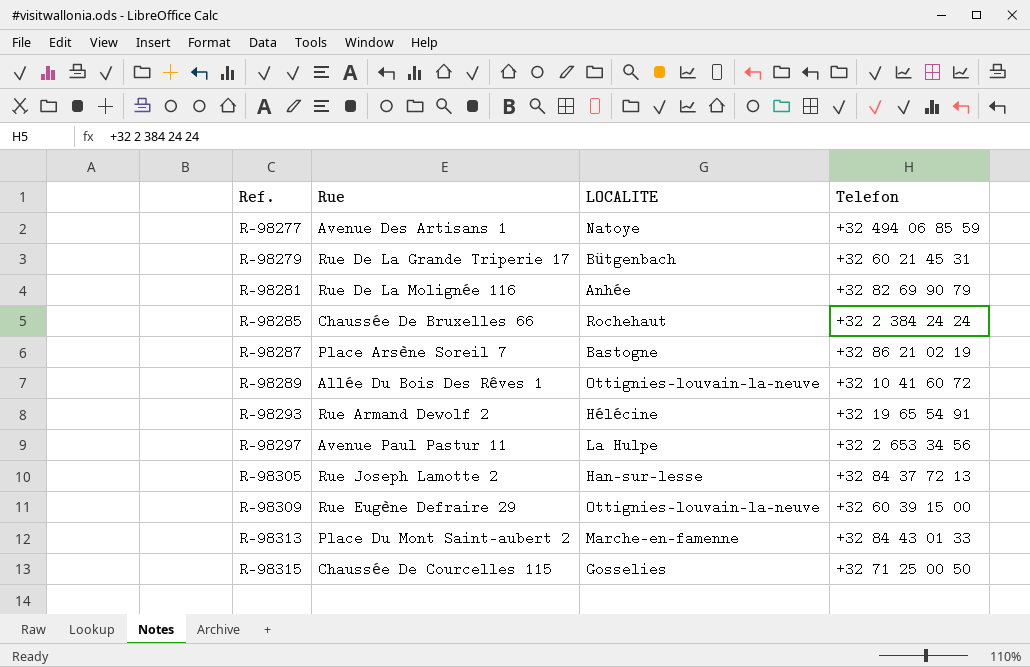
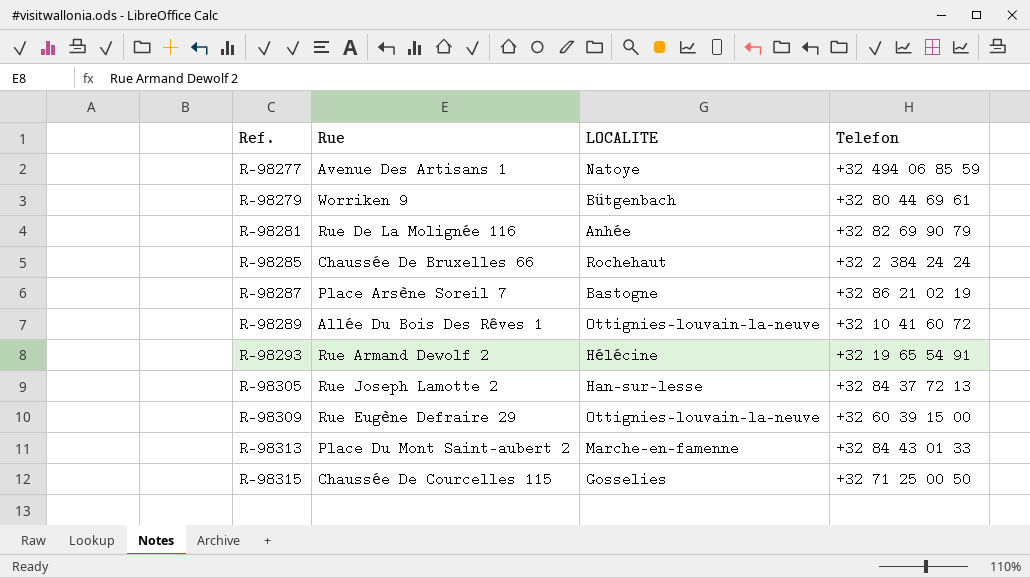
row R-98297: Avenue Paul Pastur 11 | La Hulpe | +32 2 653 34 56 -> none
R-98279 | Rue: Rue De La Grande Triperie 17 -> Worriken 9
R-98279 | Telefon: +32 60 21 45 31 -> +32 80 44 69 61

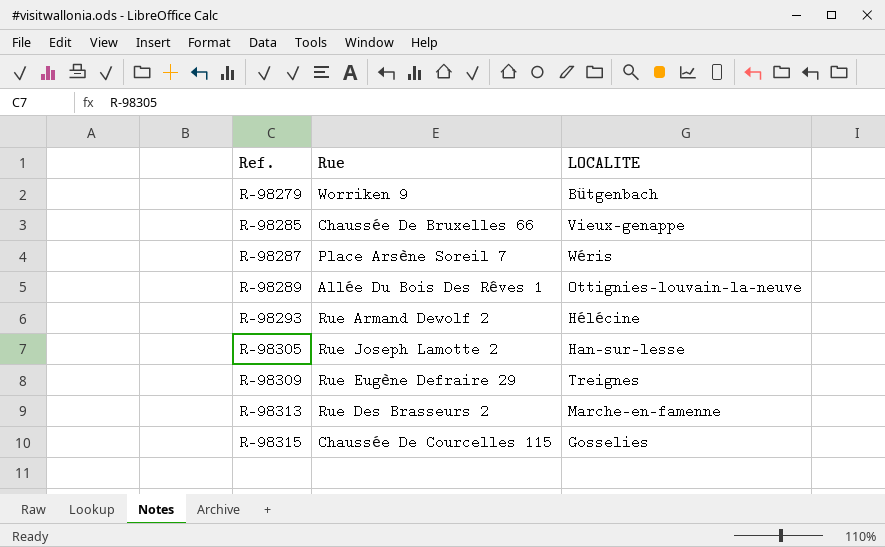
column Telefon | position: 4 -> none
row R-98277: Avenue Des Artisans 1 | Natoye | +32 494 06 85 59 -> none
row R-98281: Rue De La Molignée 116 | Anhée | +32 82 69 90 79 -> none
R-98285 | LOCALITE: Rochehaut -> Vieux-genappe
R-98287 | LOCALITE: Bastogne -> Wéris
R-98309 | LOCALITE: Ottignies-louvain-la-neuve -> Treignes
R-98313 | Rue: Place Du Mont Saint-aubert 2 -> Rue Des Brasseurs 2

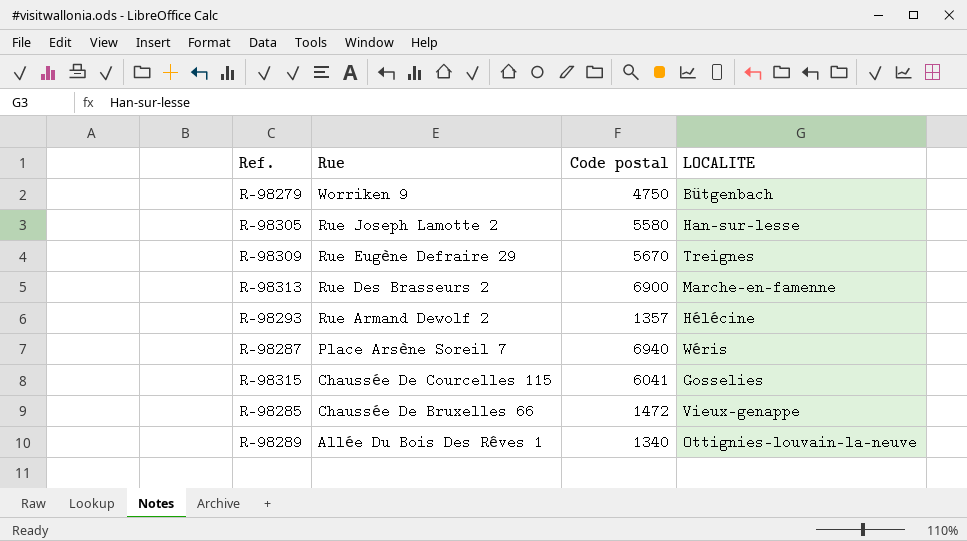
row order: Ref. ascending -> Rue descending
column Code postal | position: none -> 3

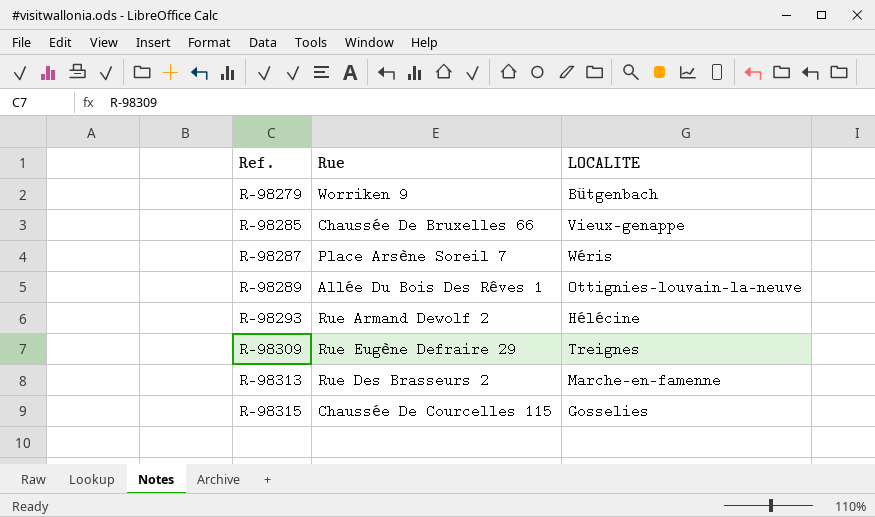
row order: Rue descending -> Ref. ascending
column Code postal | position: 3 -> none
row R-98305: Rue Joseph Lamotte 2 | 5580 | Han-sur-lesse -> none

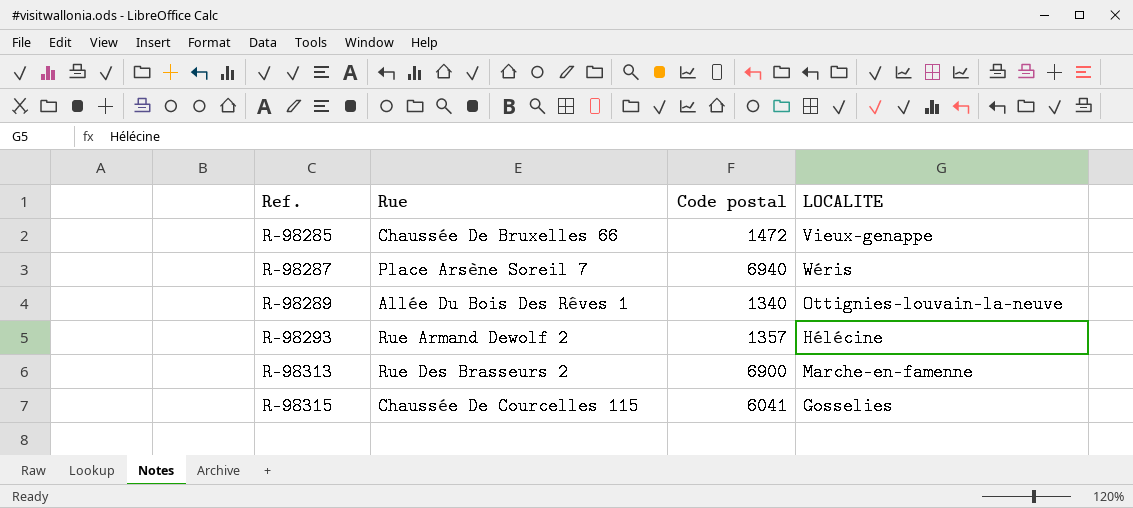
column Code postal | position: none -> 3
row R-98279: Worriken 9 | Bütgenbach -> none
row R-98309: Rue Eugène Defraire 29 | Treignes -> none

